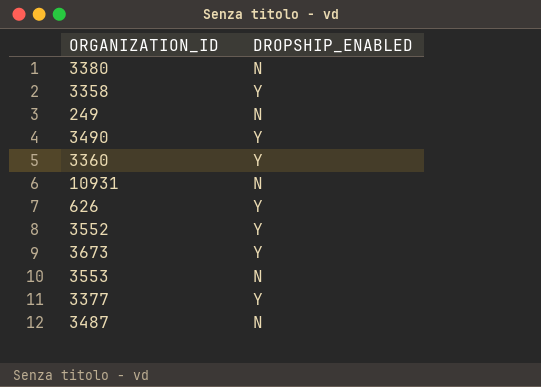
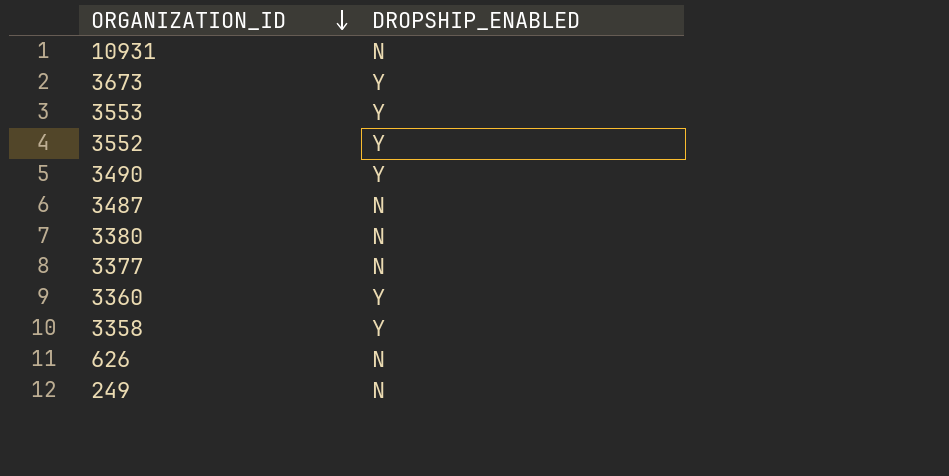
row order: none -> ORGANIZATION_ID descending
3553 | DROPSHIP_ENABLED: N -> Y
3377 | DROPSHIP_ENABLED: Y -> N
626 | DROPSHIP_ENABLED: Y -> N

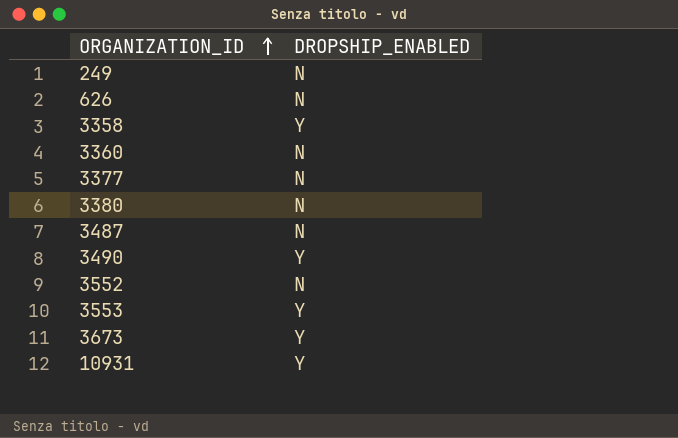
row order: ORGANIZATION_ID descending -> ORGANIZATION_ID ascending
3360 | DROPSHIP_ENABLED: Y -> N
3552 | DROPSHIP_ENABLED: Y -> N
10931 | DROPSHIP_ENABLED: N -> Y

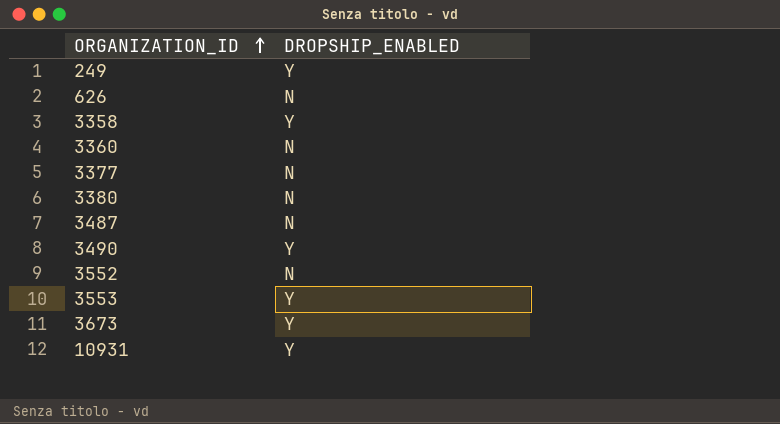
249 | DROPSHIP_ENABLED: N -> Y

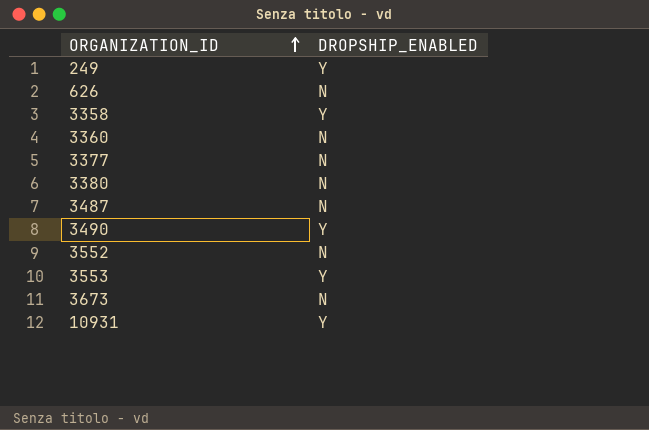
3673 | DROPSHIP_ENABLED: Y -> N

